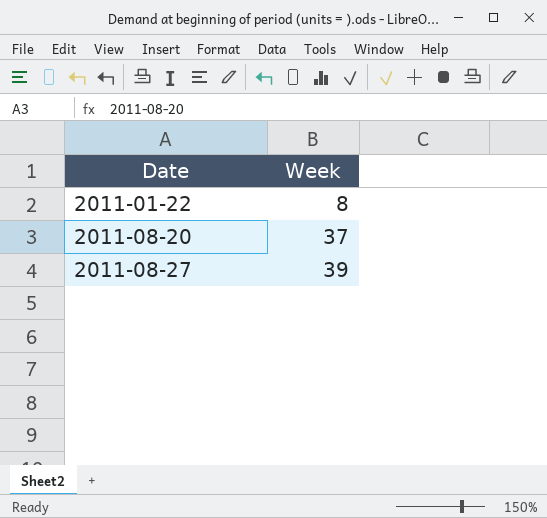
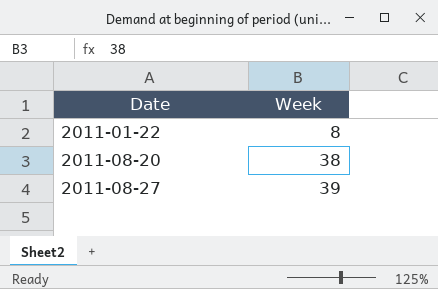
2011-08-20 | Week: 37 -> 38

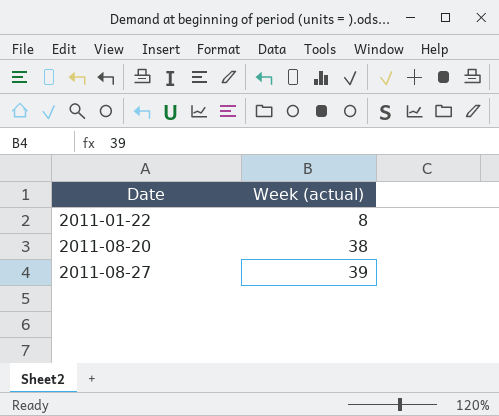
column name: Week -> Week (actual)

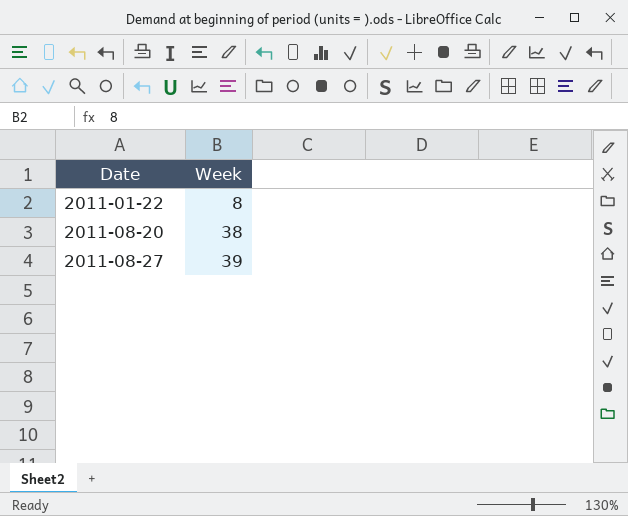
column name: Week (actual) -> Week

